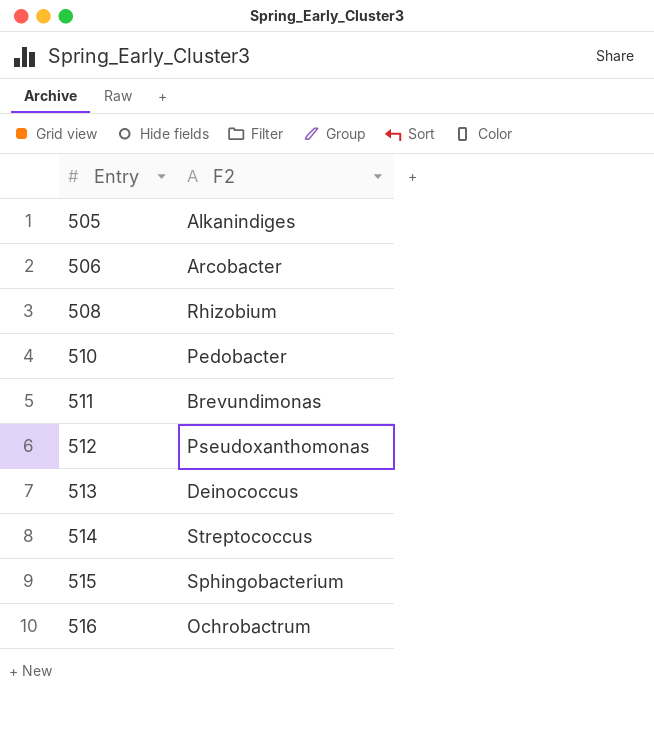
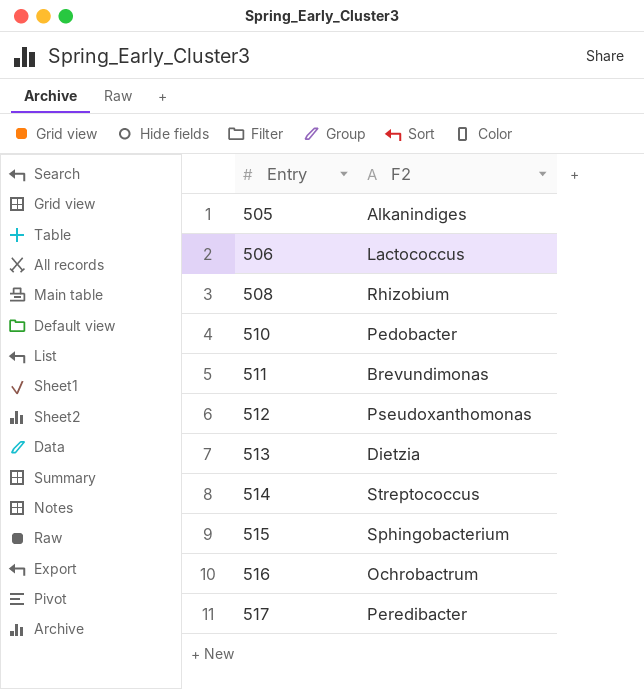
506 | F2: Arcobacter -> Lactococcus
513 | F2: Deinococcus -> Dietzia
row 517: none -> Peredibacter

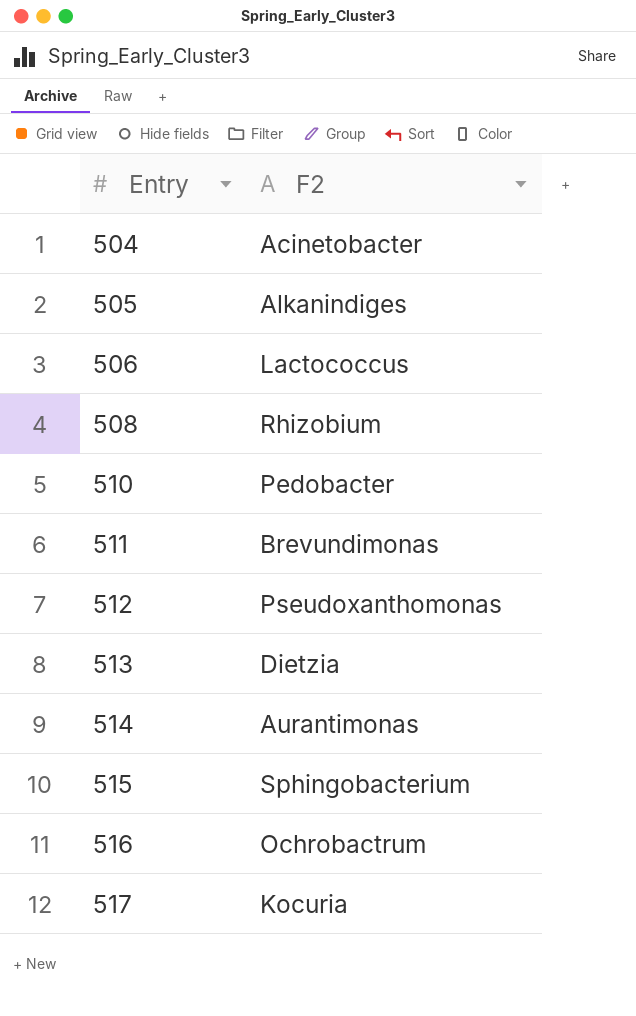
row 504: none -> Acinetobacter
514 | F2: Streptococcus -> Aurantimonas
517 | F2: Peredibacter -> Kocuria

